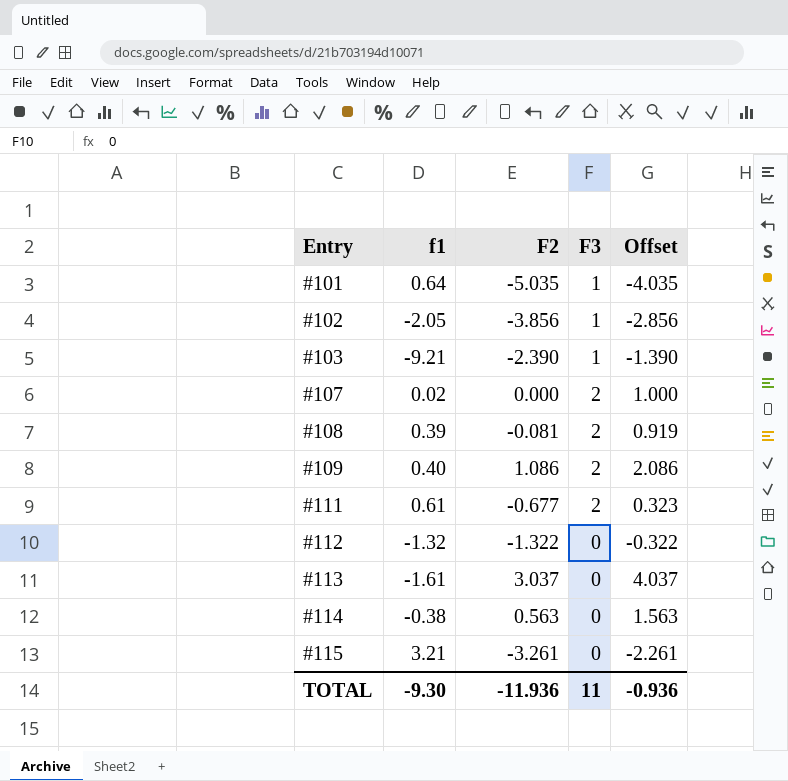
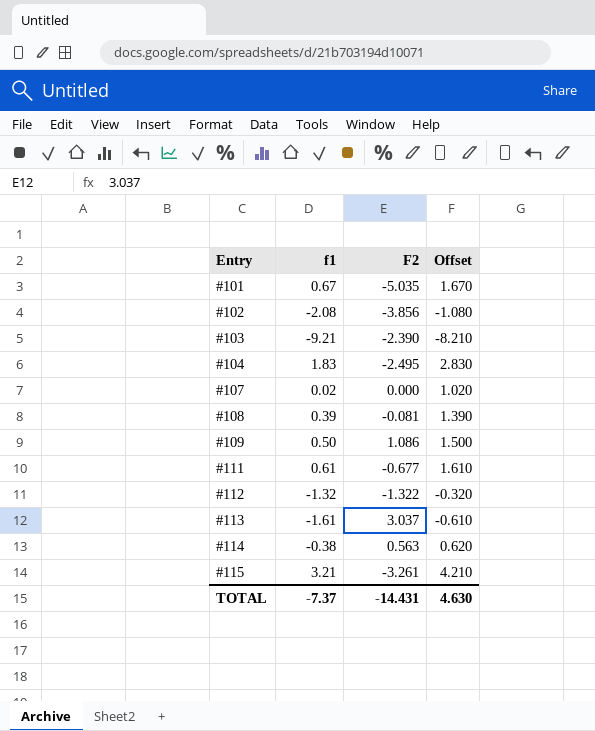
column F3 | position: 4 -> none
column Offset | formula: [F2] + 1 -> [f1] + 1
#101 | f1: 0.64 -> 0.67
#102 | f1: -2.05 -> -2.08
row #104: none -> 1.83 | -2.495 | 2.830
#109 | f1: 0.40 -> 0.50
TOTAL | f1: -9.30 -> -7.37
TOTAL | F2: -11.936 -> -14.431
TOTAL | Offset: -0.936 -> 4.630

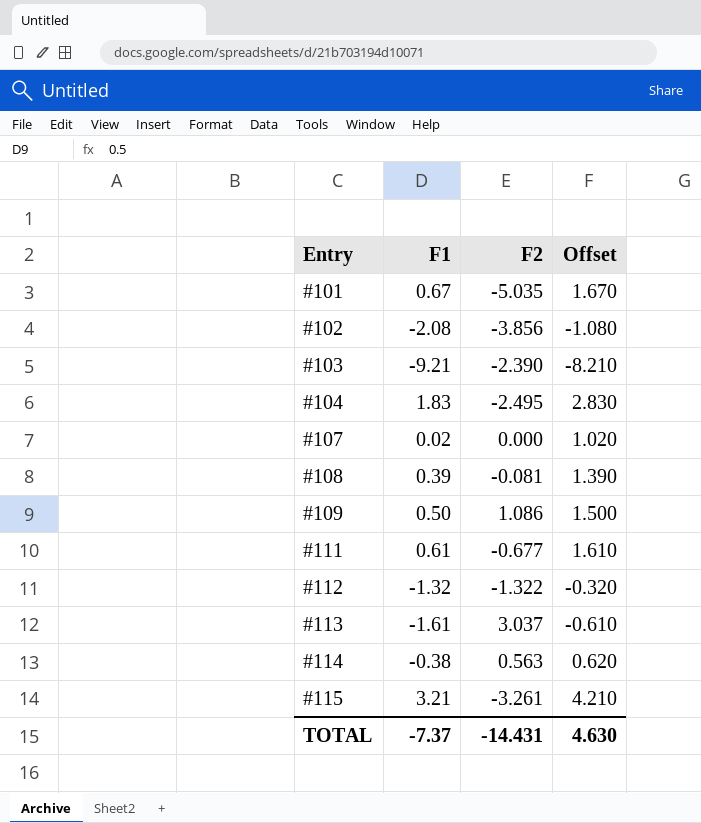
column name: f1 -> F1

